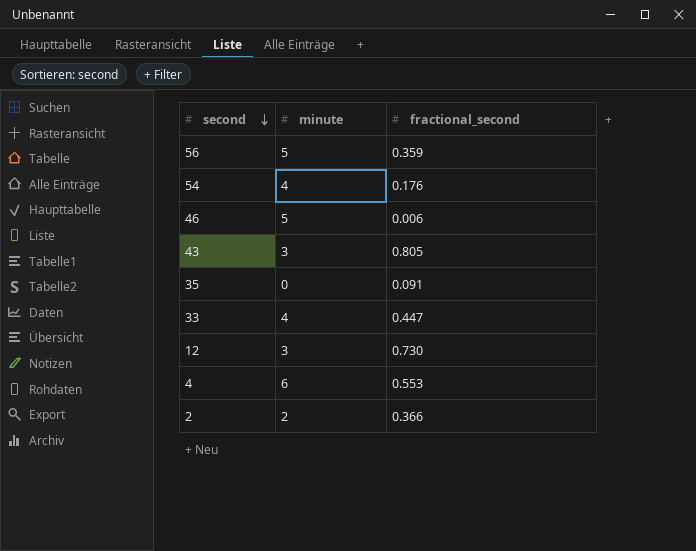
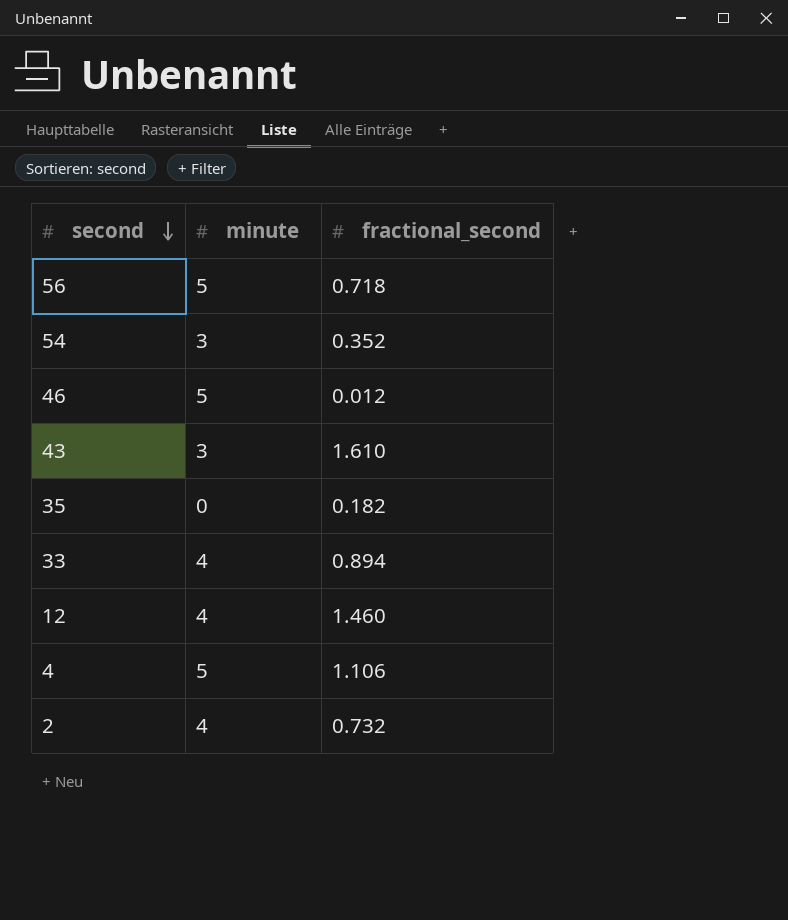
56 | fractional_second: 0.359 -> 0.718
54 | minute: 4 -> 3
54 | fractional_second: 0.176 -> 0.352
46 | fractional_second: 0.006 -> 0.012
43 | fractional_second: 0.805 -> 1.610
35 | fractional_second: 0.091 -> 0.182
33 | fractional_second: 0.447 -> 0.894
12 | minute: 3 -> 4
12 | fractional_second: 0.730 -> 1.460
4 | minute: 6 -> 5
4 | fractional_second: 0.553 -> 1.106
2 | minute: 2 -> 4
2 | fractional_second: 0.366 -> 0.732

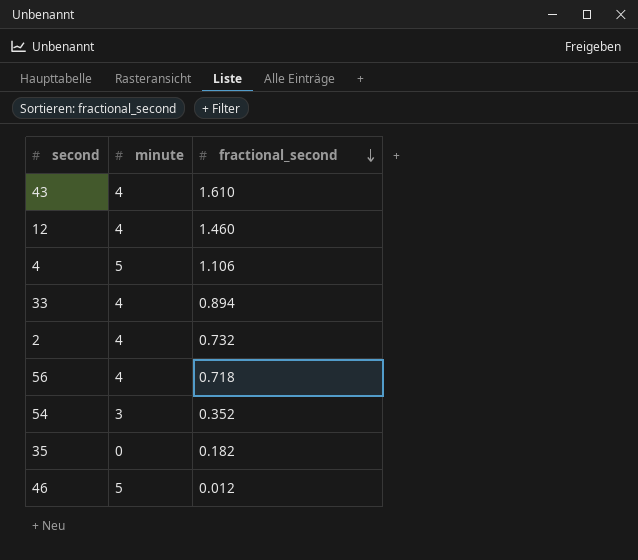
row order: second descending -> fractional_second descending
43 | minute: 3 -> 4
56 | minute: 5 -> 4

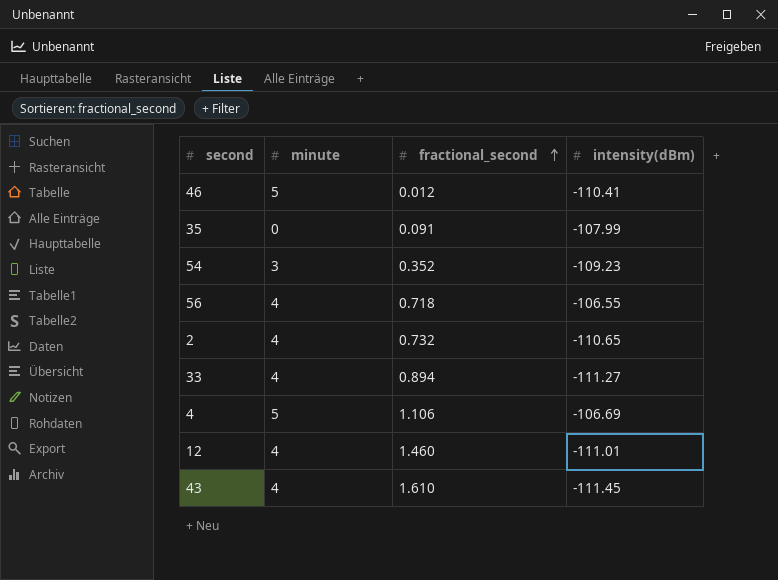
row order: fractional_second descending -> fractional_second ascending
column intensity(dBm) | position: none -> 4
35 | fractional_second: 0.182 -> 0.091

